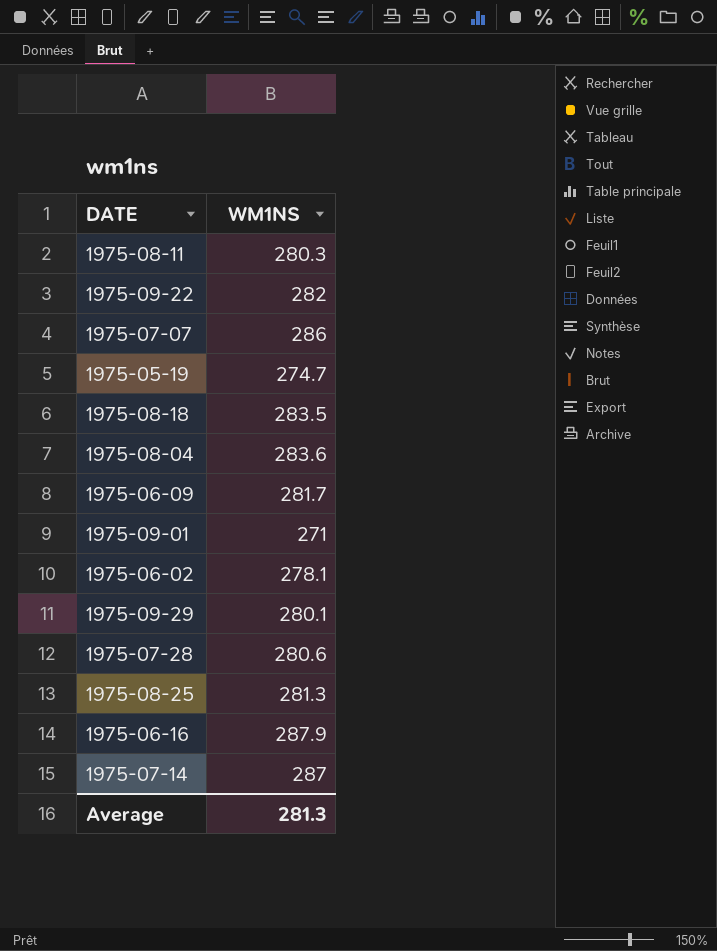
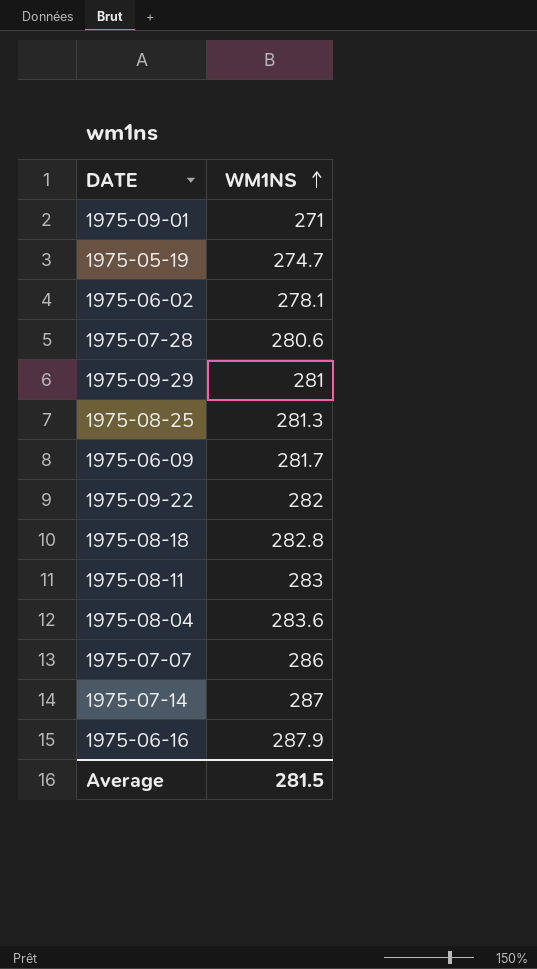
row order: none -> WM1NS ascending
1975-09-29 | WM1NS: 280.1 -> 281
1975-08-18 | WM1NS: 283.5 -> 282.8
1975-08-11 | WM1NS: 280.3 -> 283
Average | WM1NS: 281.3 -> 281.5

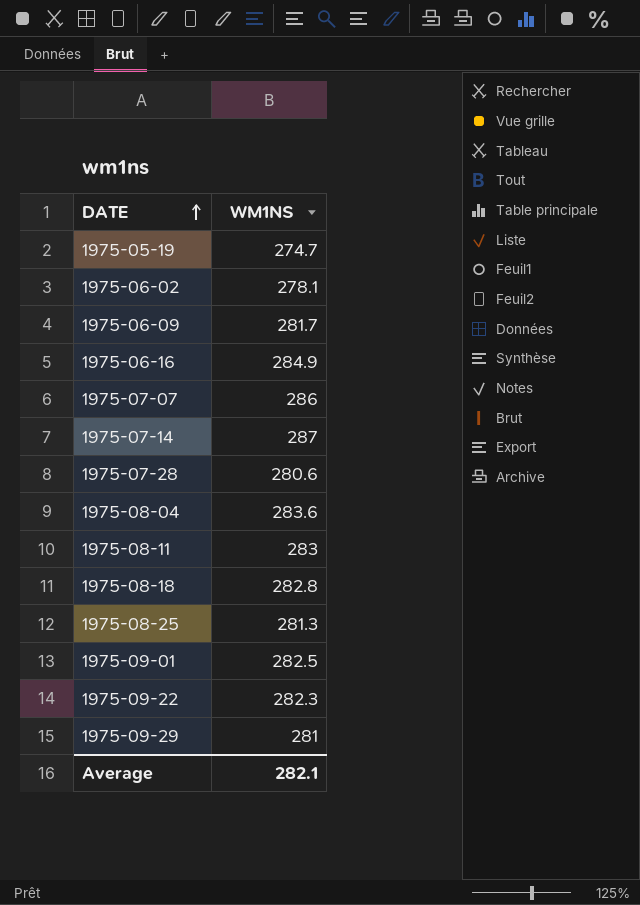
row order: WM1NS ascending -> DATE ascending
1975-06-16 | WM1NS: 287.9 -> 284.9
1975-09-01 | WM1NS: 271 -> 282.5
1975-09-22 | WM1NS: 282 -> 282.3
Average | WM1NS: 281.5 -> 282.1

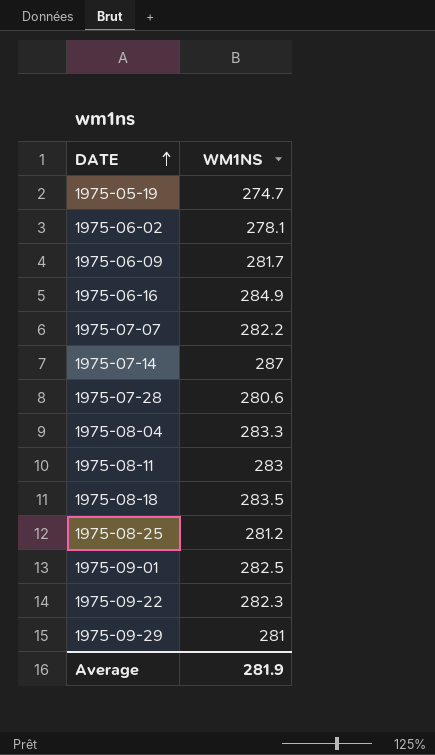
1975-07-07 | WM1NS: 286 -> 282.2
1975-08-04 | WM1NS: 283.6 -> 283.3
1975-08-18 | WM1NS: 282.8 -> 283.5
1975-08-25 | WM1NS: 281.3 -> 281.2
Average | WM1NS: 282.1 -> 281.9

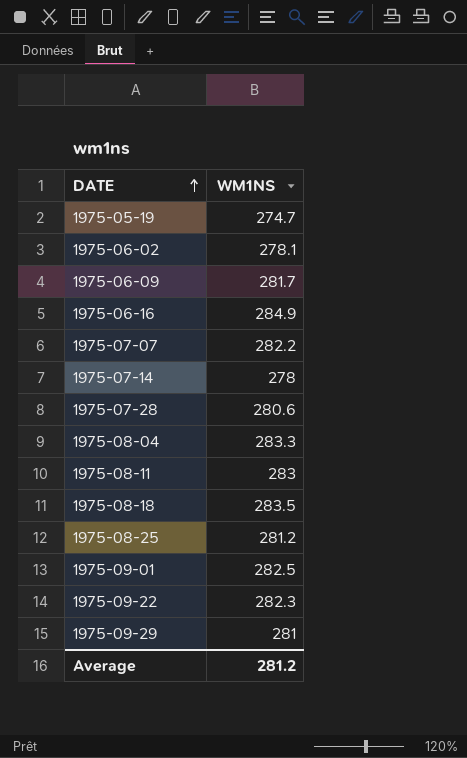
1975-07-14 | WM1NS: 287 -> 278
Average | WM1NS: 281.9 -> 281.2

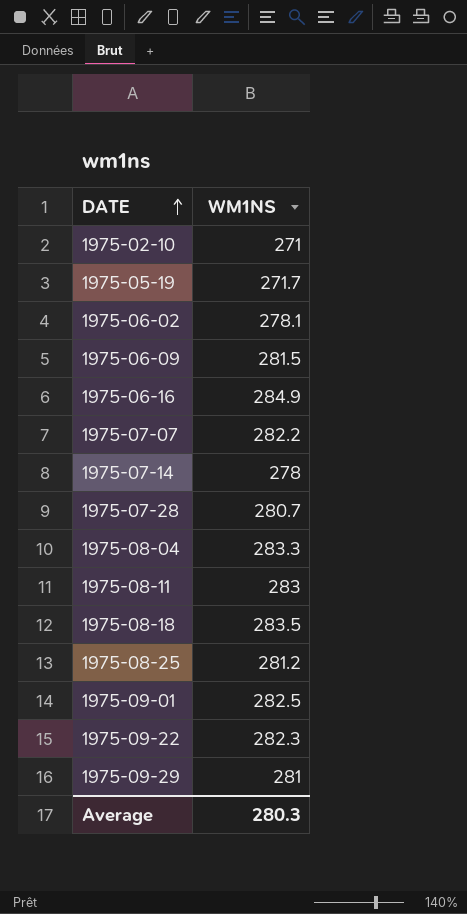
row 1975-02-10: none -> 271
1975-05-19 | WM1NS: 274.7 -> 271.7
1975-06-09 | WM1NS: 281.7 -> 281.5
1975-07-28 | WM1NS: 280.6 -> 280.7
Average | WM1NS: 281.2 -> 280.3

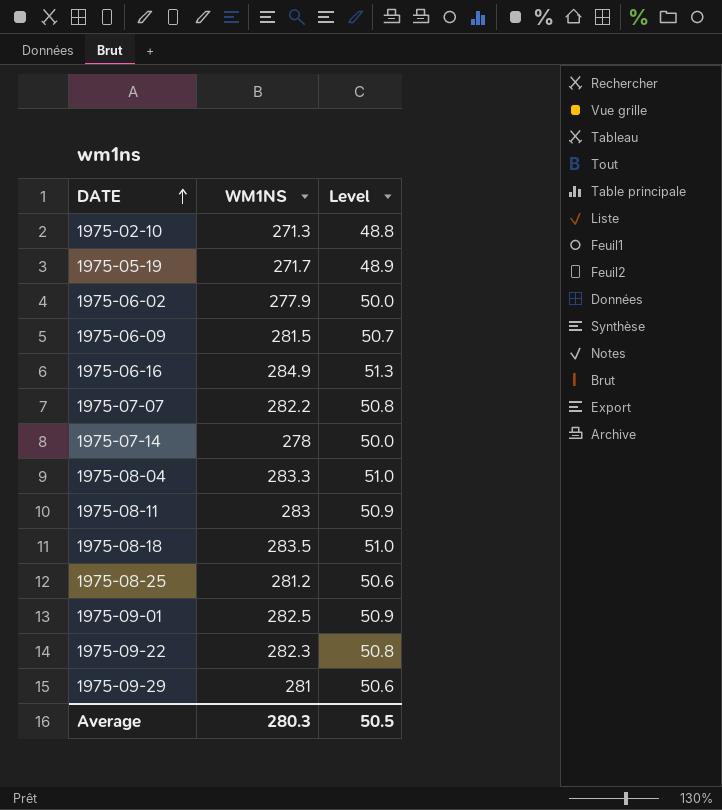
column Level | formula: none -> [WM1NS] * 0.18
row 1975-07-28: 280.7 -> none
1975-02-10 | WM1NS: 271 -> 271.3
1975-06-02 | WM1NS: 278.1 -> 277.9

